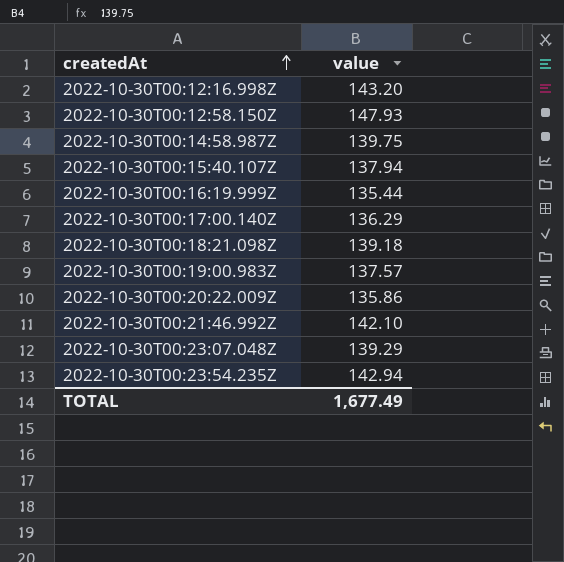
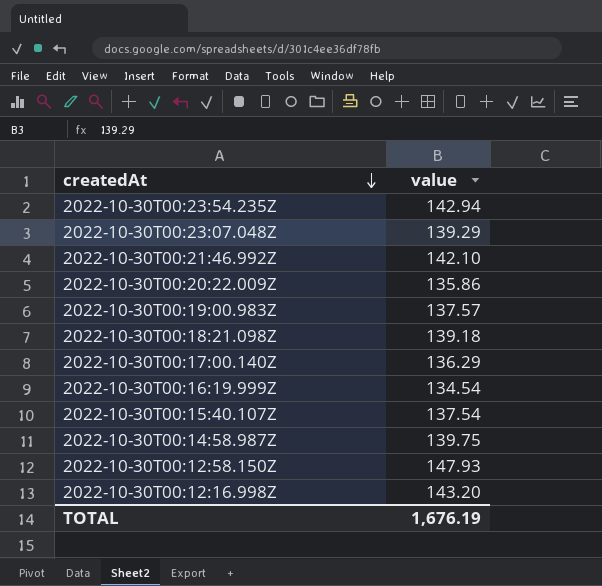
row order: createdAt ascending -> createdAt descending
2022-10-30T00:16:19.999Z | value: 135.44 -> 134.54
2022-10-30T00:15:40.107Z | value: 137.94 -> 137.54
TOTAL | value: 1,677.49 -> 1,676.19

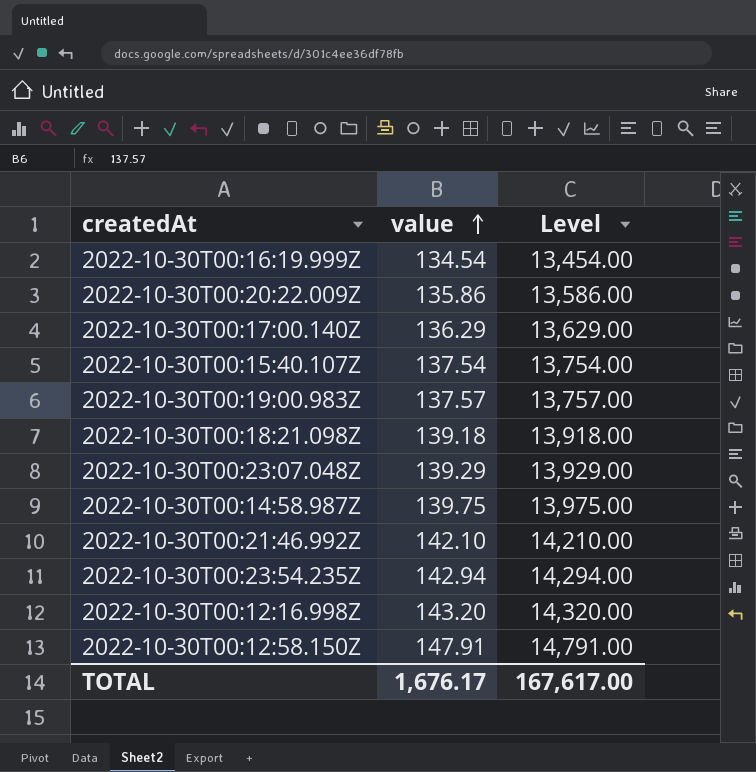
row order: createdAt descending -> value ascending
column Level | formula: none -> [value] * 100
2022-10-30T00:12:58.150Z | value: 147.93 -> 147.91
TOTAL | value: 1,676.19 -> 1,676.17

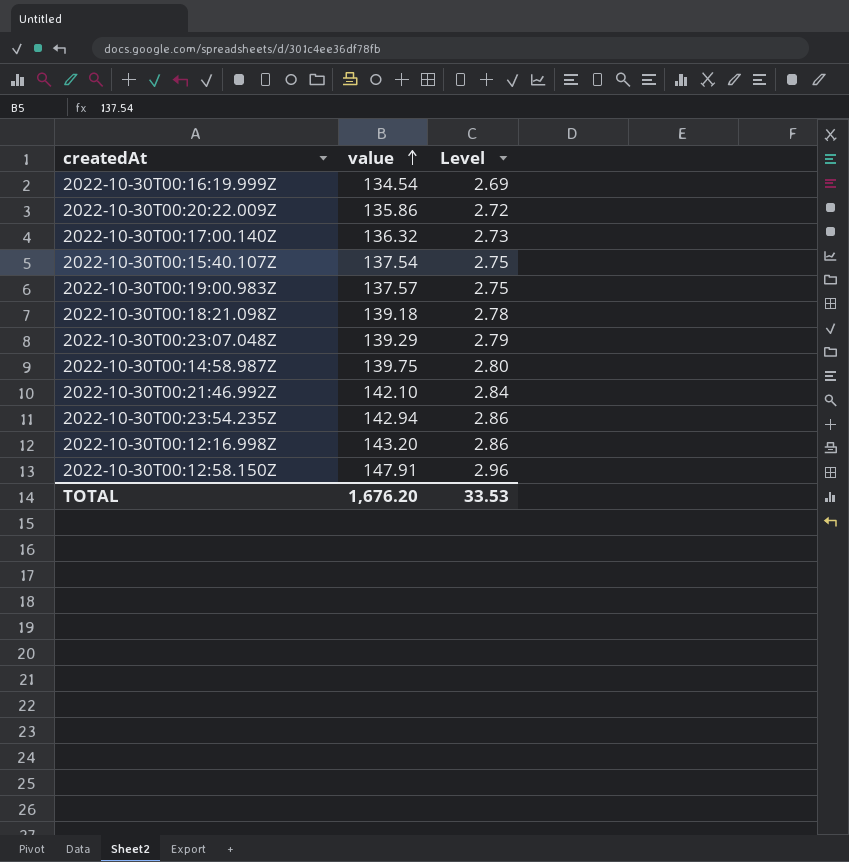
column Level | formula: [value] * 100 -> [value] * 0.02
2022-10-30T00:17:00.140Z | value: 136.29 -> 136.32
TOTAL | value: 1,676.17 -> 1,676.20
TOTAL | Level: 167,617.00 -> 33.53

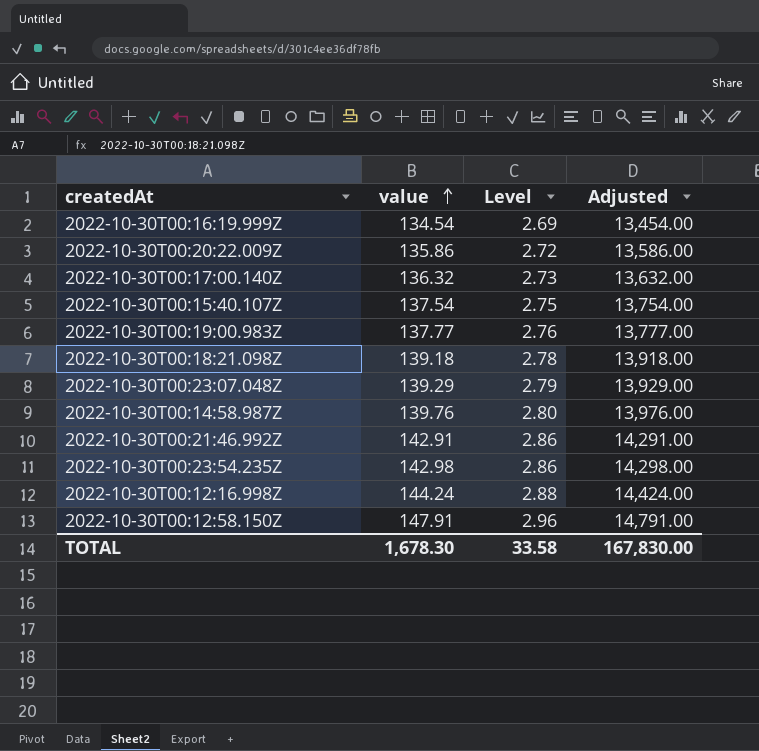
column Adjusted | formula: none -> [value] * 100
2022-10-30T00:19:00.983Z | value: 137.57 -> 137.77
2022-10-30T00:19:00.983Z | Level: 2.75 -> 2.76
2022-10-30T00:14:58.987Z | value: 139.75 -> 139.76
2022-10-30T00:21:46.992Z | value: 142.10 -> 142.91
2022-10-30T00:21:46.992Z | Level: 2.84 -> 2.86
2022-10-30T00:23:54.235Z | value: 142.94 -> 142.98
2022-10-30T00:12:16.998Z | value: 143.20 -> 144.24
2022-10-30T00:12:16.998Z | Level: 2.86 -> 2.88
TOTAL | value: 1,676.20 -> 1,678.30
TOTAL | Level: 33.53 -> 33.58

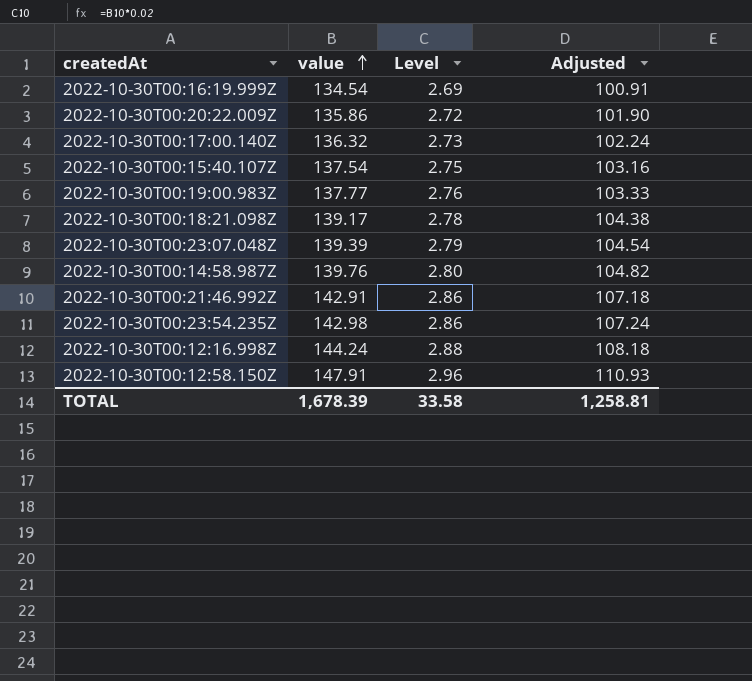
column Adjusted | formula: [value] * 100 -> [value] * 0.75
2022-10-30T00:18:21.098Z | value: 139.18 -> 139.17
2022-10-30T00:23:07.048Z | value: 139.29 -> 139.39
TOTAL | value: 1,678.30 -> 1,678.39
TOTAL | Adjusted: 167,830.00 -> 1,258.81

